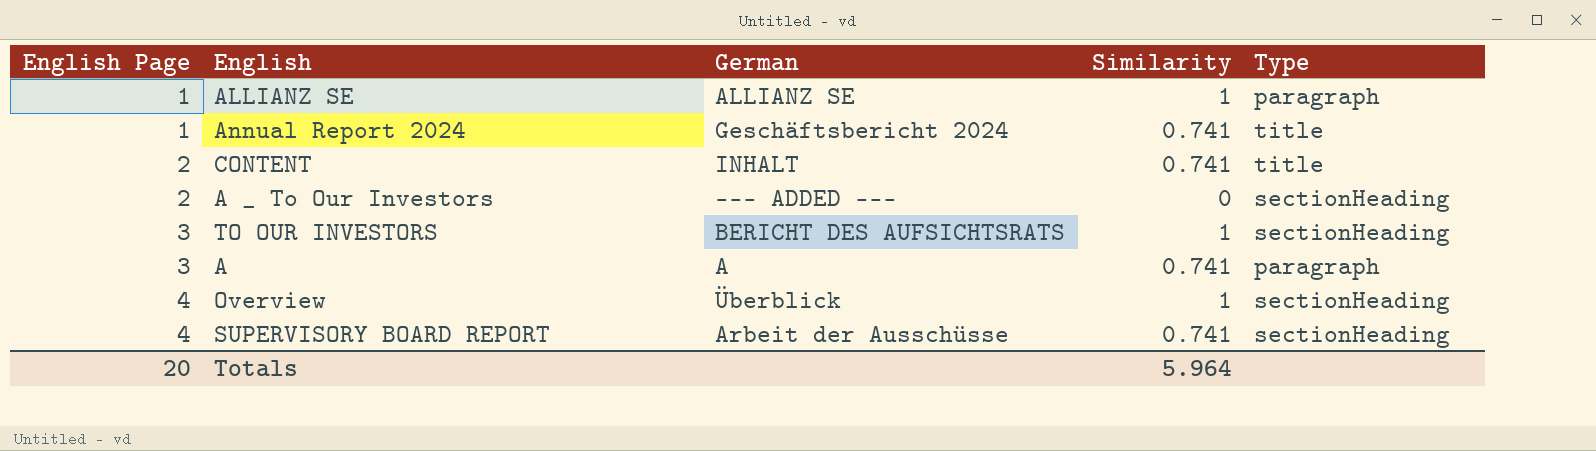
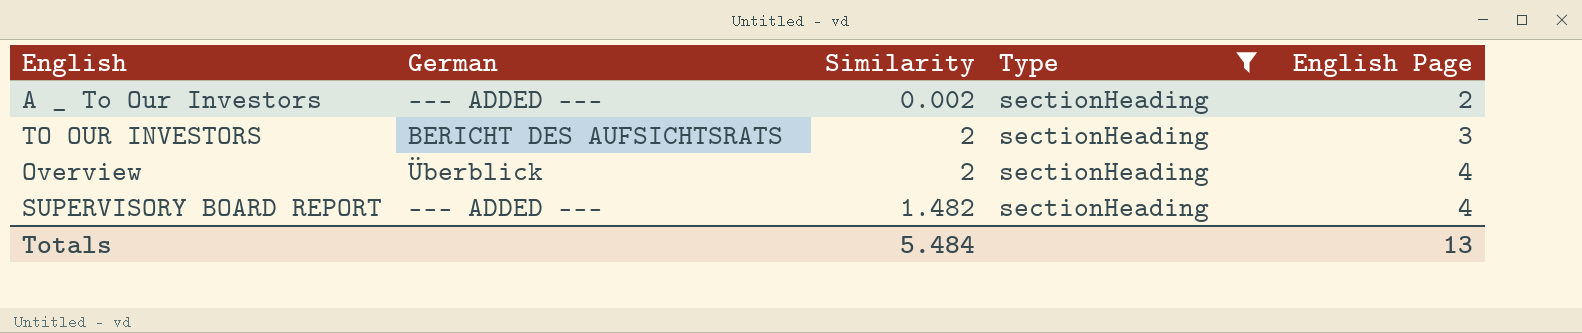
filter: none -> Type = sectionHeading
column English Page | position: 1 -> 5
A _ To Our Investors | Similarity: 0 -> 0.002
TO OUR INVESTORS | Similarity: 1 -> 2
Overview | Similarity: 1 -> 2
SUPERVISORY BOARD REPORT | German: Arbeit der Ausschüsse -> --- ADDED ---
SUPERVISORY BOARD REPORT | Similarity: 0.741 -> 1.482
Totals | Similarity: 5.964 -> 5.484
Totals | English Page: 20 -> 13

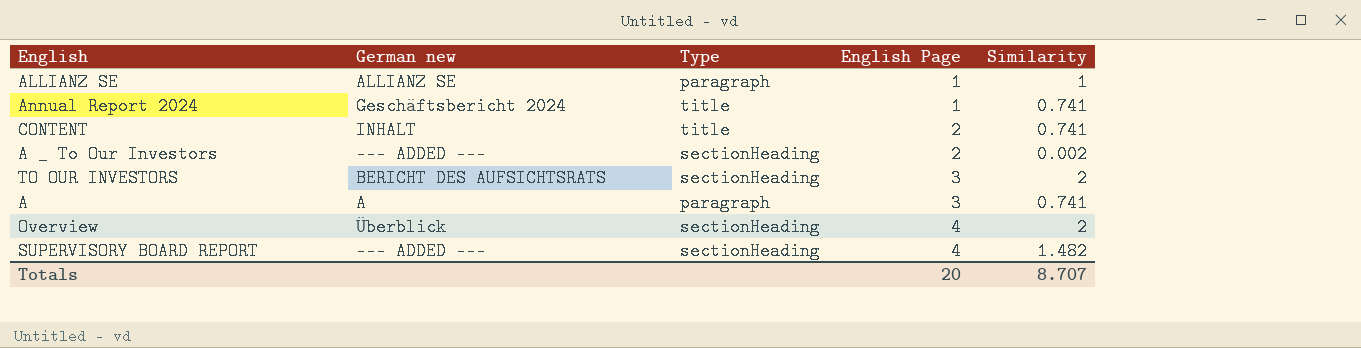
filter: Type = sectionHeading -> none
column name: German -> German new
column Similarity | position: 3 -> 5
Totals | English Page: 13 -> 20
Totals | Similarity: 5.484 -> 8.707

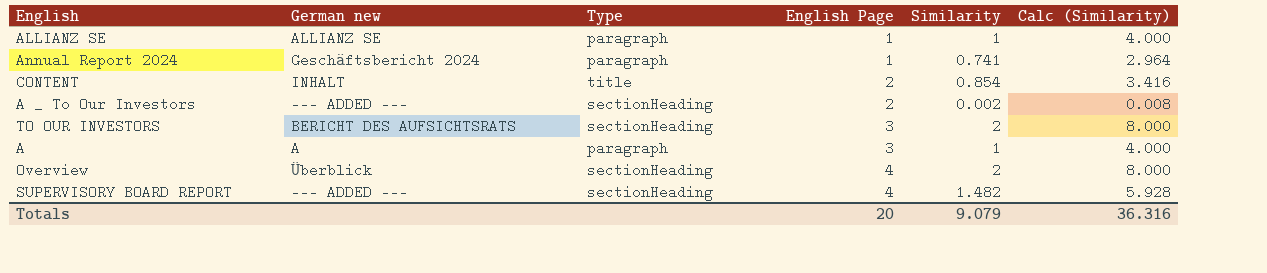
column Calc (Similarity) | formula: none -> [Similarity] * 4
Annual Report 2024 | Type: title -> paragraph
CONTENT | Similarity: 0.741 -> 0.854
A | Similarity: 0.741 -> 1
Totals | Similarity: 8.707 -> 9.079

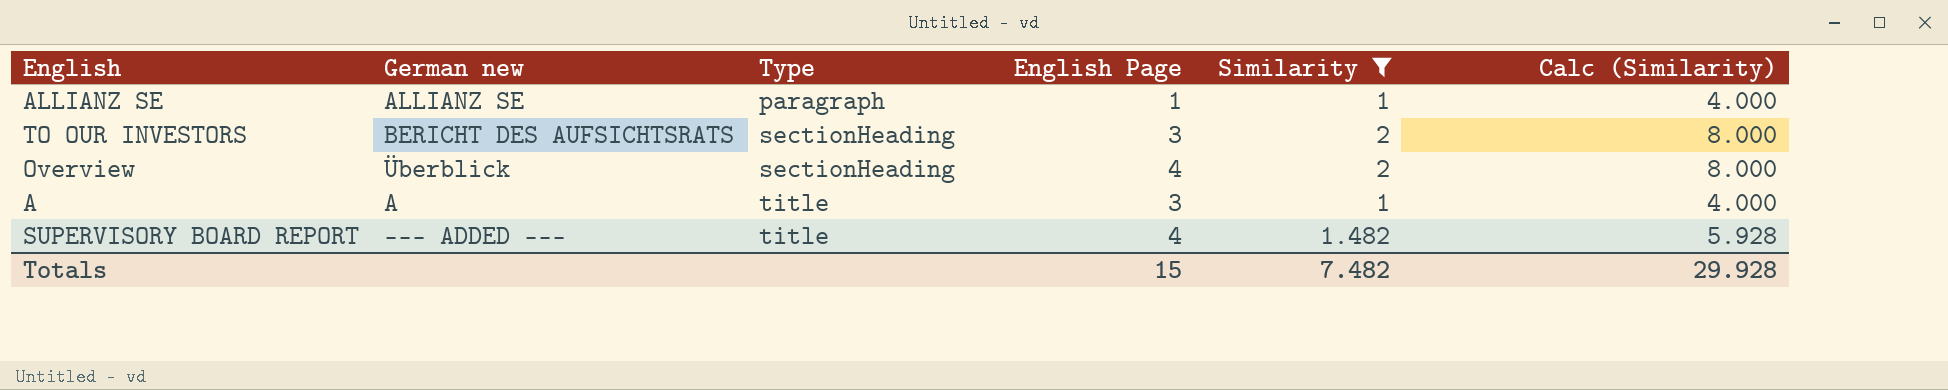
filter: none -> Similarity >= 1
row order: English Page ascending -> Type ascending
A | Type: paragraph -> title
SUPERVISORY BOARD REPORT | Type: sectionHeading -> title
Totals | English Page: 20 -> 15
Totals | Similarity: 9.079 -> 7.482
Totals | Calc (Similarity): 36.316 -> 29.928

